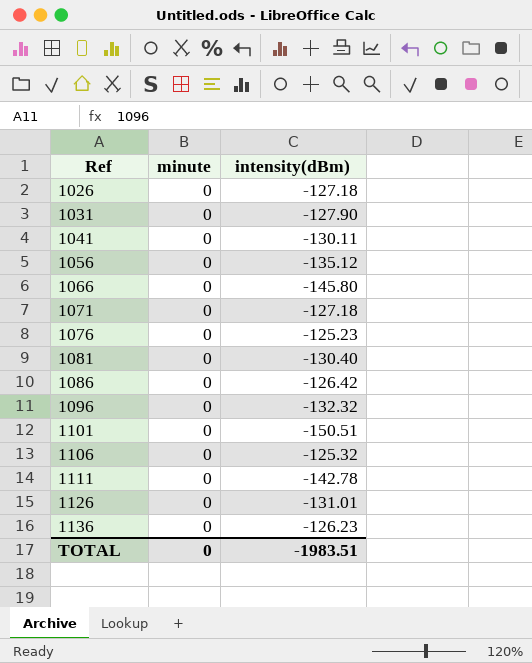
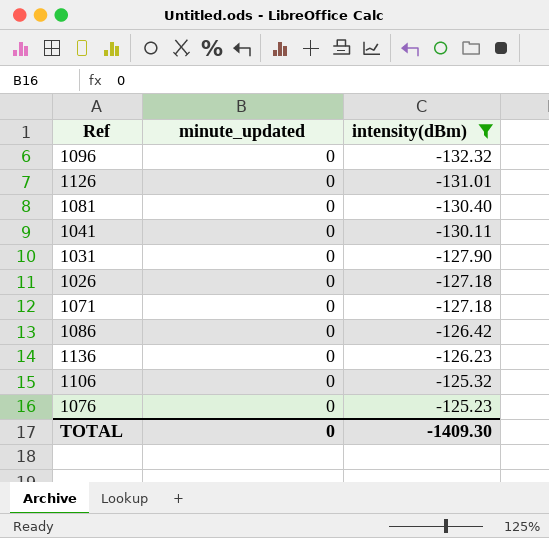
filter: none -> intensity(dBm) >= -132.32
row order: Ref ascending -> intensity(dBm) ascending
column name: minute -> minute_updated
TOTAL | intensity(dBm): -1983.51 -> -1409.30

